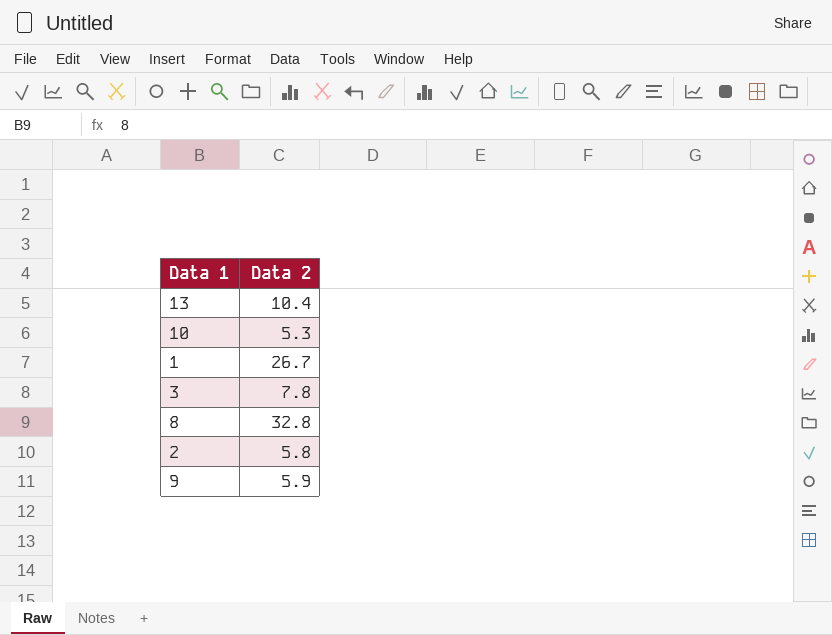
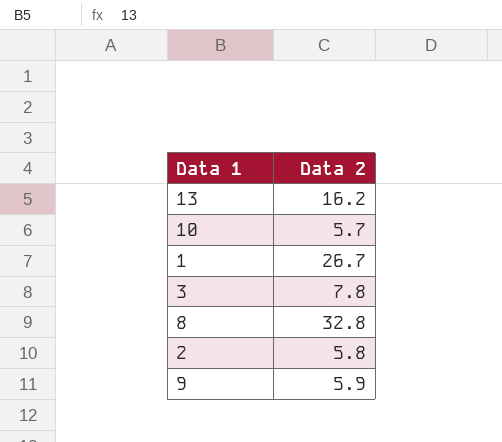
13 | Data 2: 10.4 -> 16.2
10 | Data 2: 5.3 -> 5.7

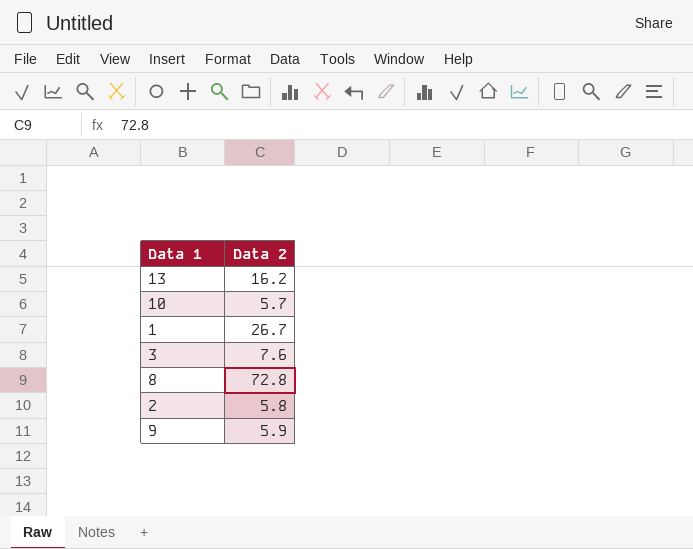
3 | Data 2: 7.8 -> 7.6
8 | Data 2: 32.8 -> 72.8

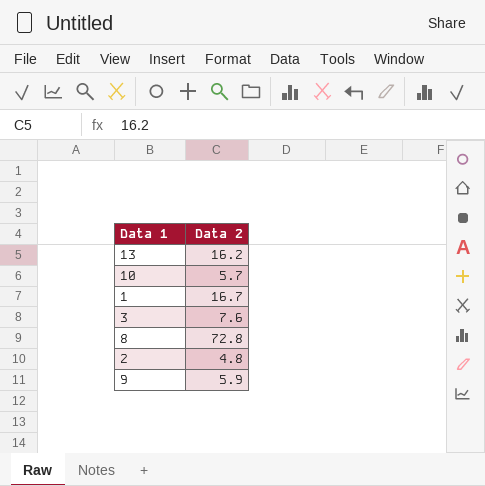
1 | Data 2: 26.7 -> 16.7
2 | Data 2: 5.8 -> 4.8

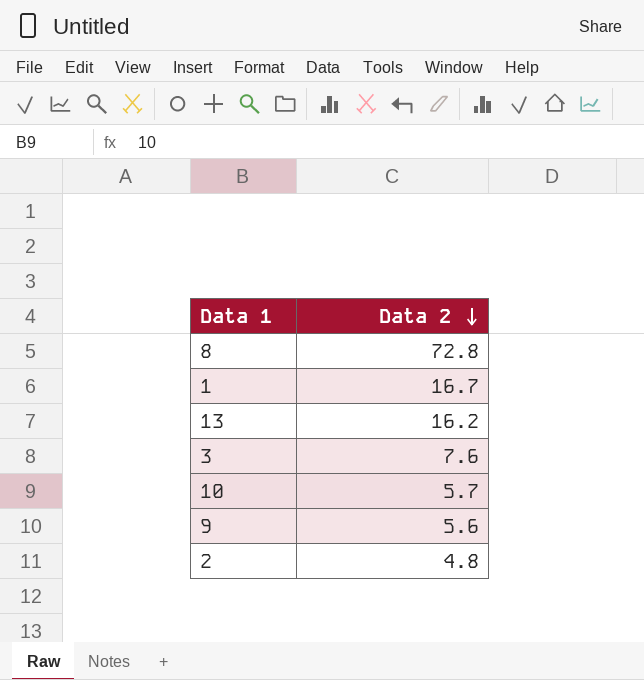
row order: none -> Data 2 descending
9 | Data 2: 5.9 -> 5.6

